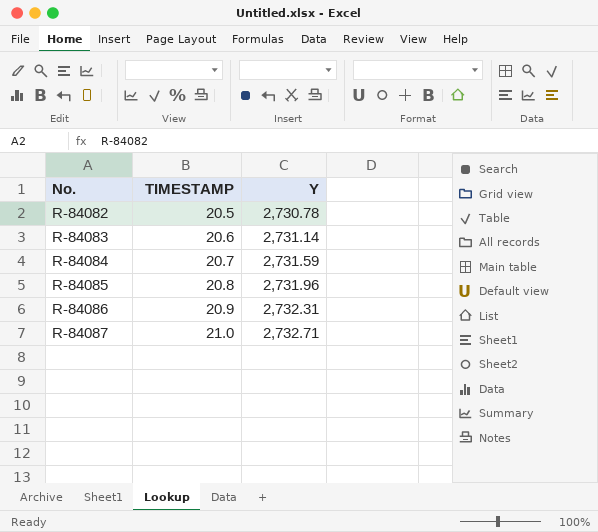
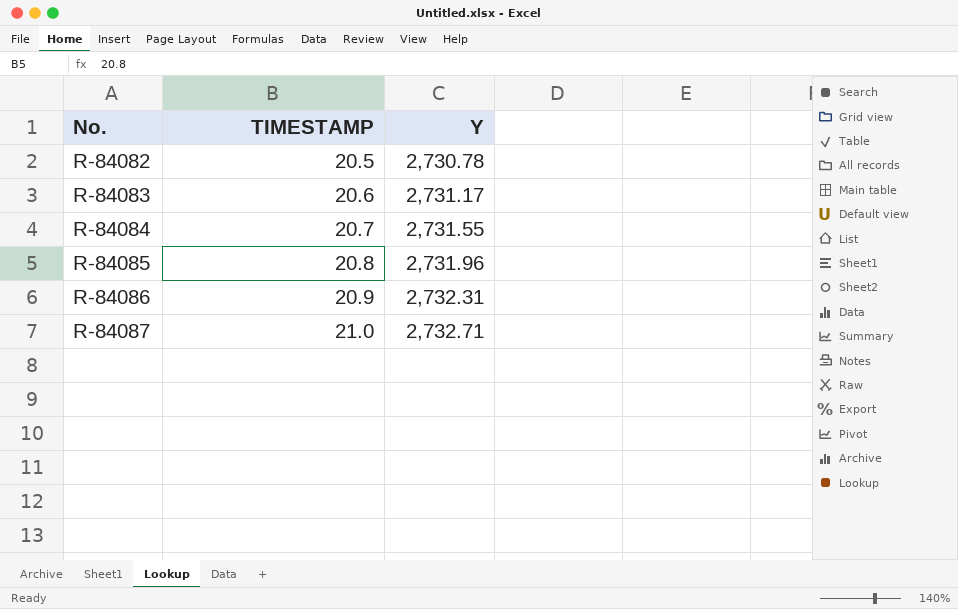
R-84083 | Y: 2,731.14 -> 2,731.17
R-84084 | Y: 2,731.59 -> 2,731.55

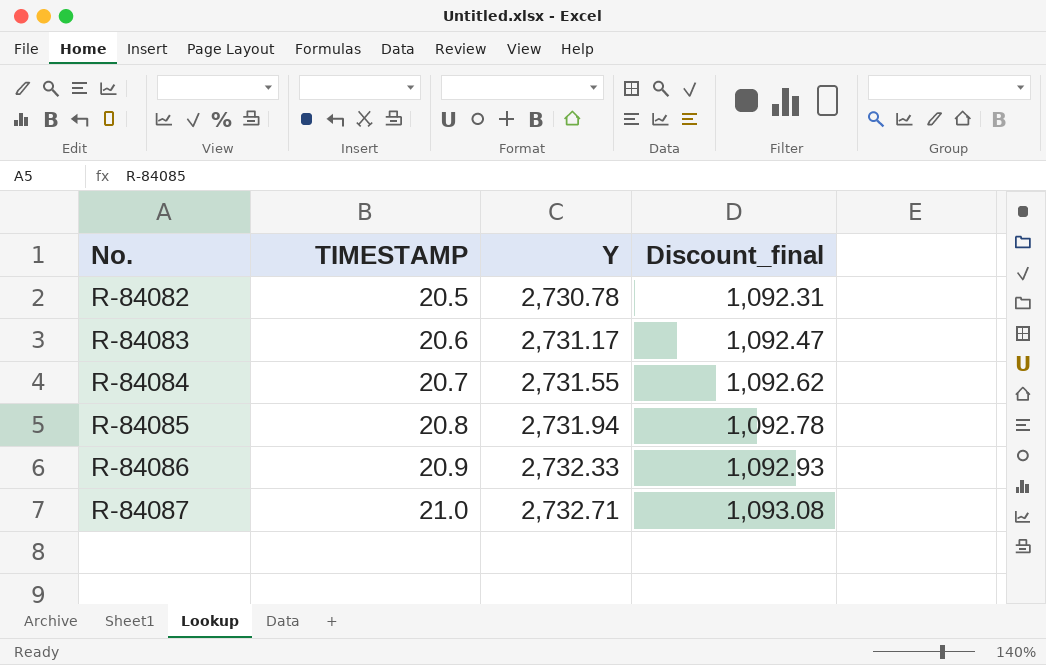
column Discount_final | formula: none -> [Y] * 0.4
R-84085 | Y: 2,731.96 -> 2,731.94
R-84086 | Y: 2,732.31 -> 2,732.33

